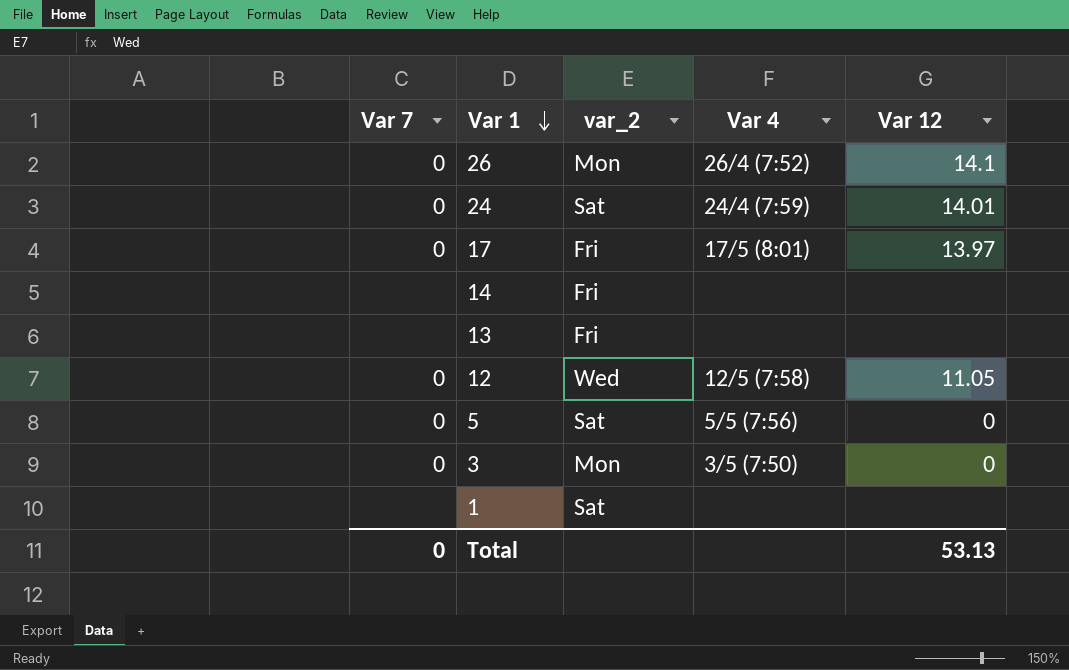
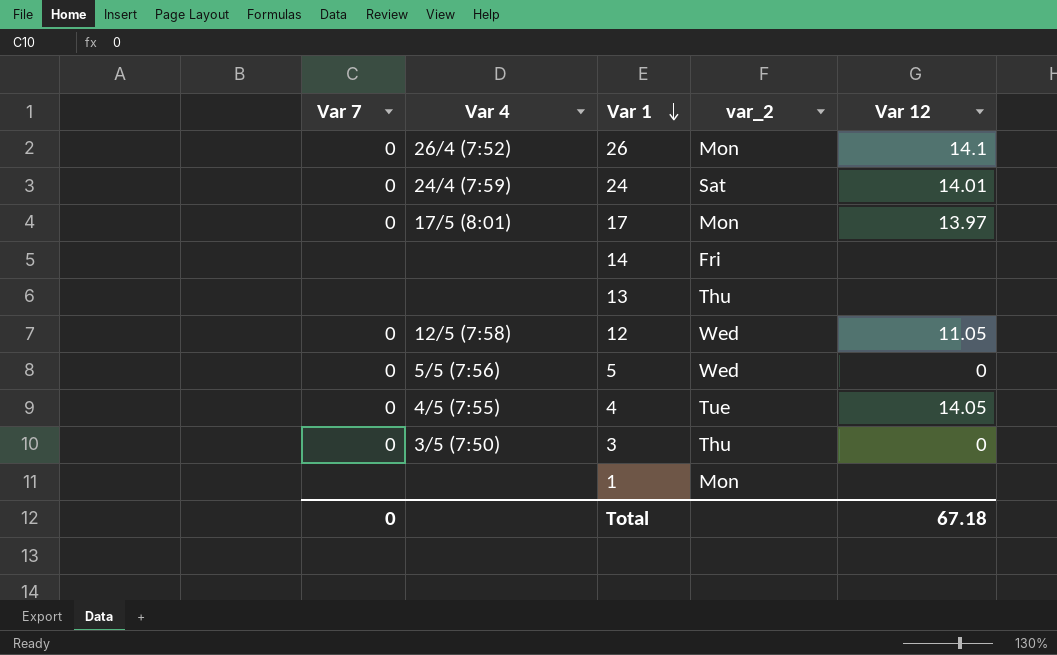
column Var 4 | position: 4 -> 2
17 | var_2: Fri -> Mon
13 | var_2: Fri -> Thu
5 | var_2: Sat -> Wed
row 4: none -> 0 | 4/5 (7:55) | Tue | 14.05
3 | var_2: Mon -> Thu
1 | var_2: Sat -> Mon
Total | Var 12: 53.13 -> 67.18

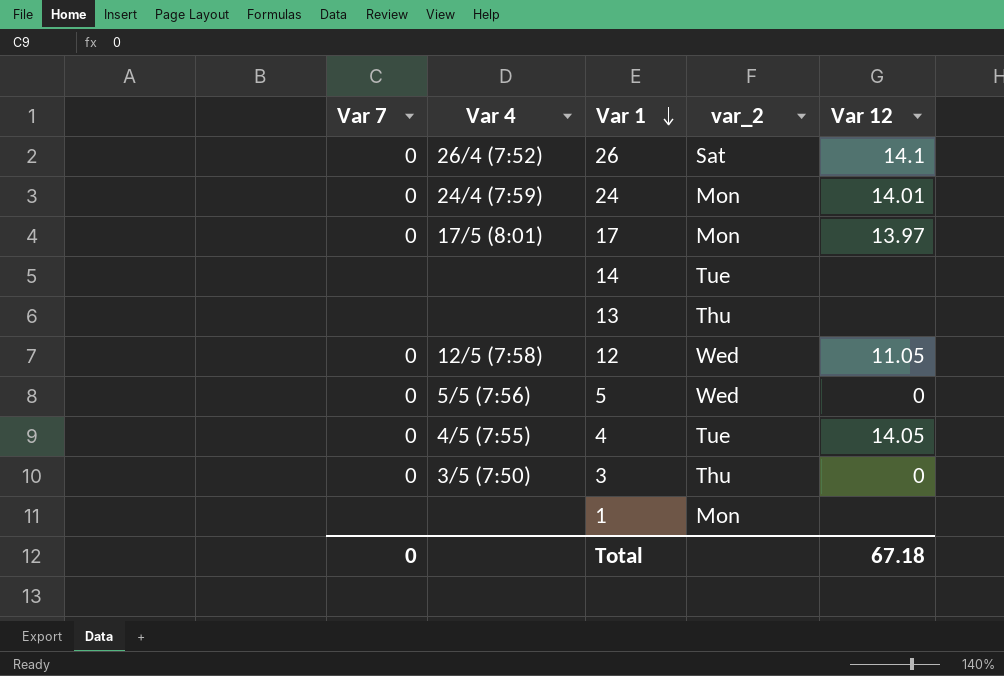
26 | var_2: Mon -> Sat
24 | var_2: Sat -> Mon
14 | var_2: Fri -> Tue

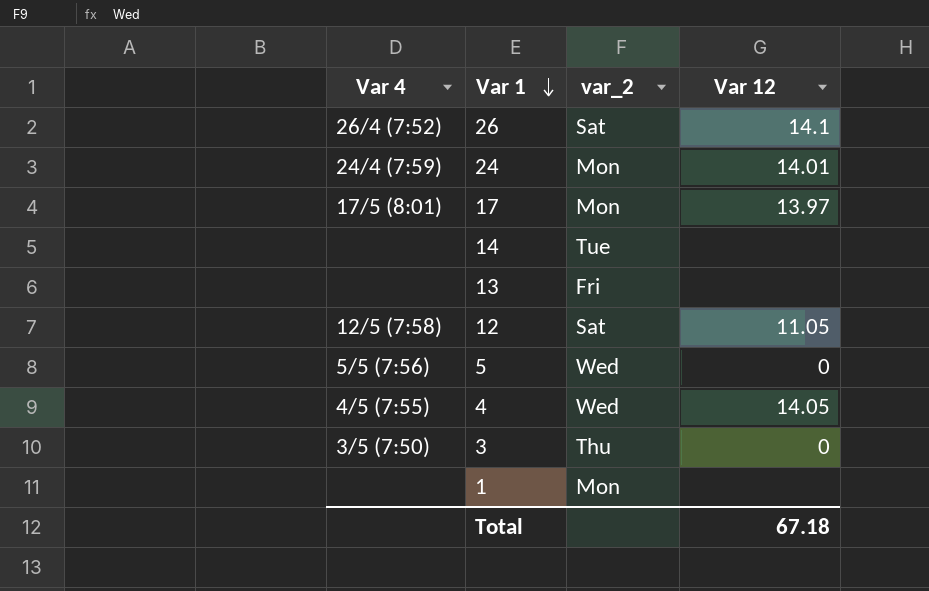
column Var 7 | position: 1 -> none
13 | var_2: Thu -> Fri
12 | var_2: Wed -> Sat
4 | var_2: Tue -> Wed

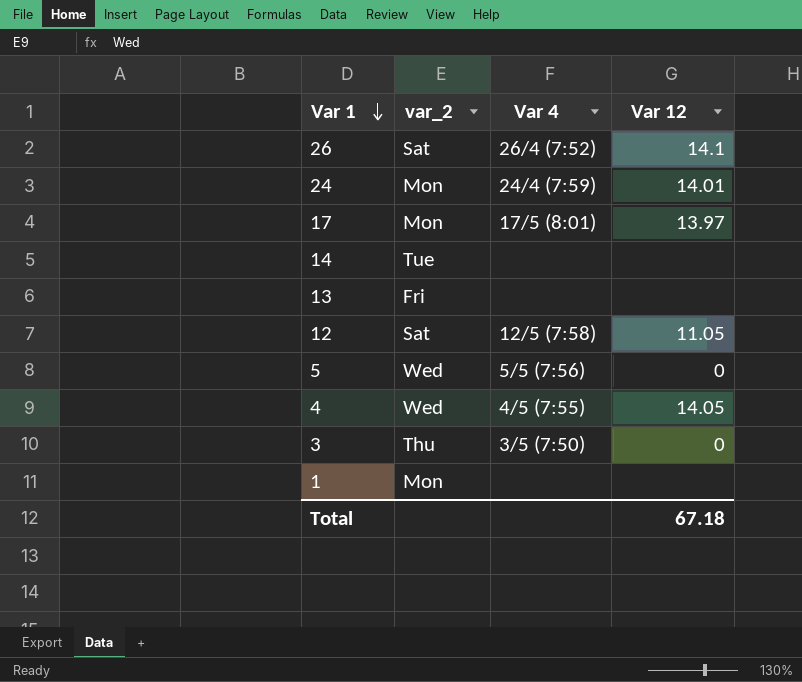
column Var 4 | position: 1 -> 3

